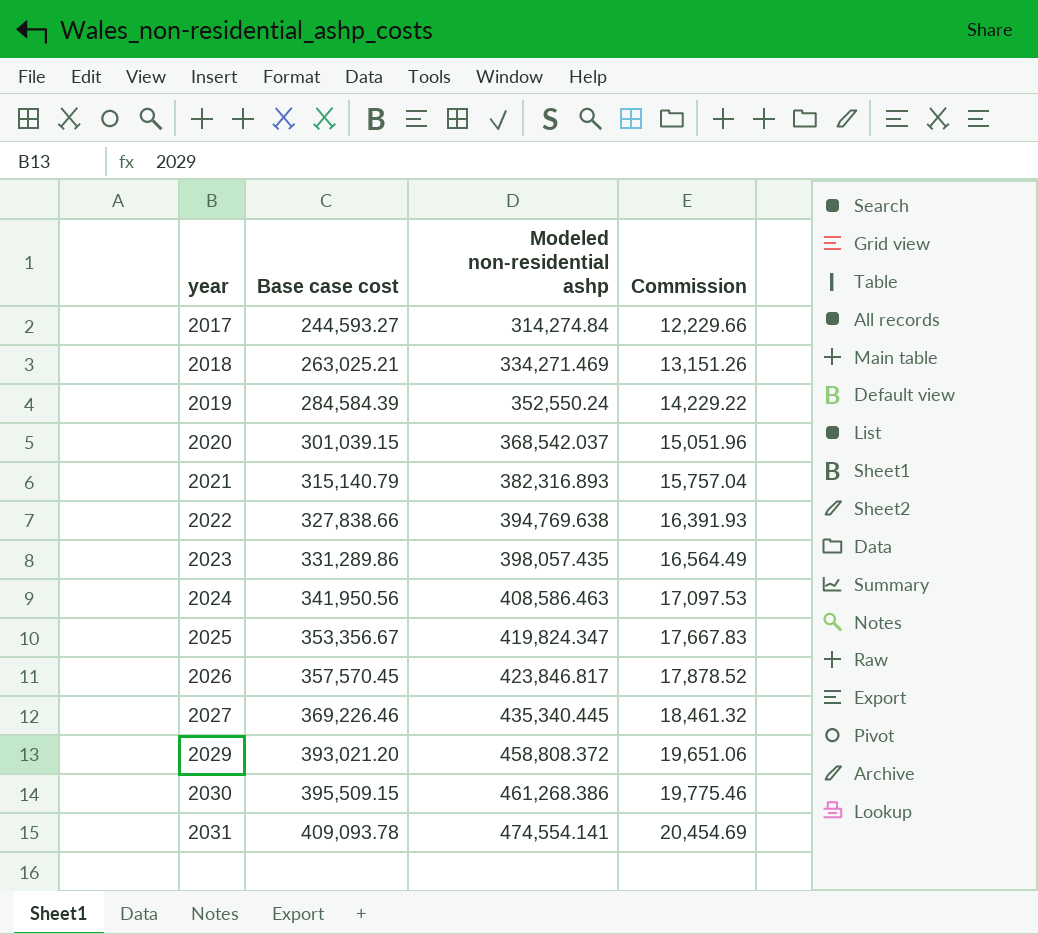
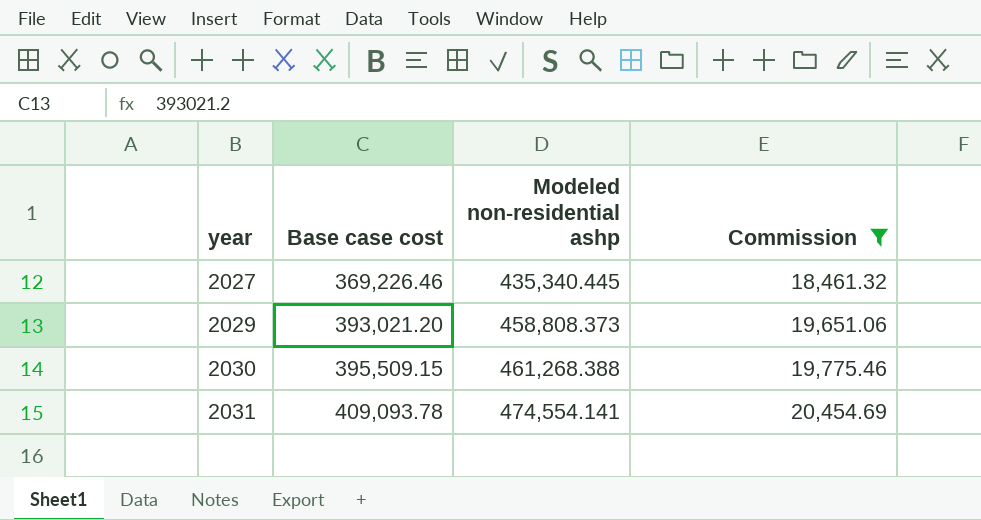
filter: none -> Commission >= 18,461.32
2029 | Modeled non-residential ashp: 458,808.372 -> 458,808.373
2030 | Modeled non-residential ashp: 461,268.386 -> 461,268.388

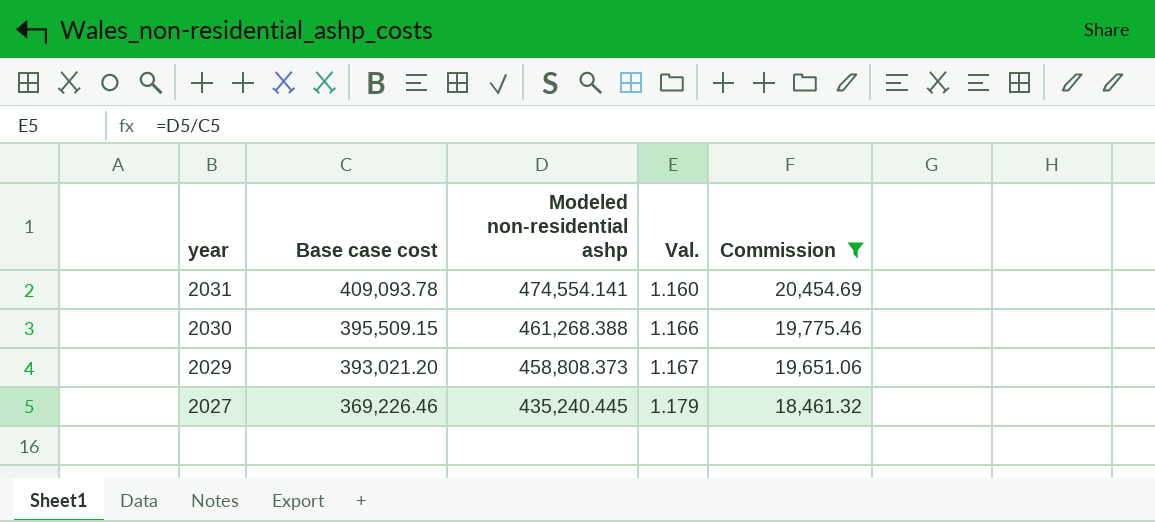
row order: year ascending -> year descending
column Val. | formula: none -> [Modeled non-residential ashp] / [Base case cost]
2027 | Modeled non-residential ashp: 435,340.445 -> 435,240.445

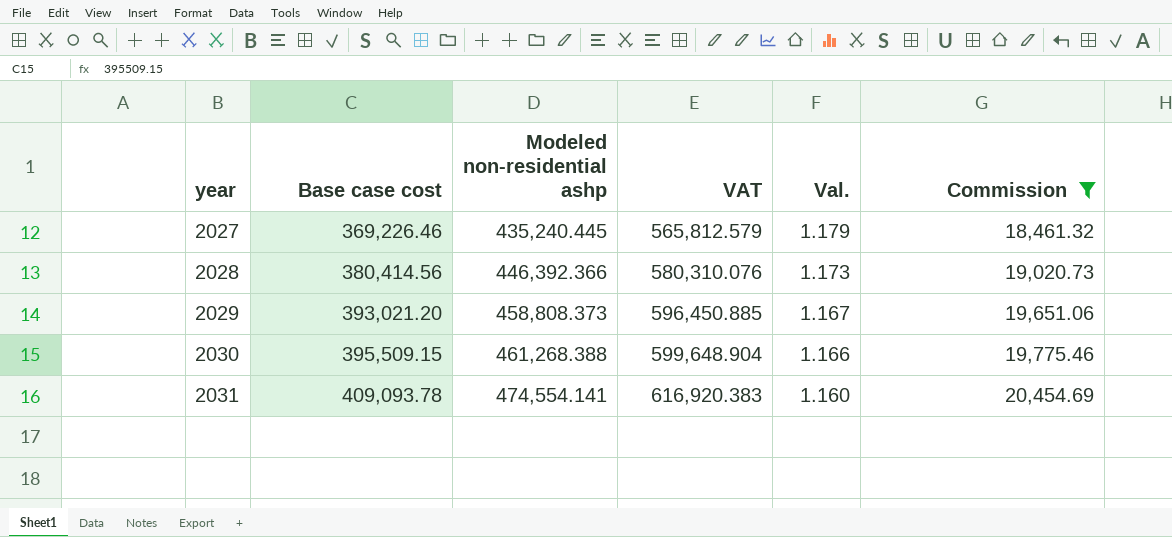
row order: year descending -> year ascending
column VAT | formula: none -> [Modeled non-residential ashp] * 1.3
row 2028: none -> 380,414.56 | 446,392.366 | 580,310.076 | 1.173 | 19,020.73

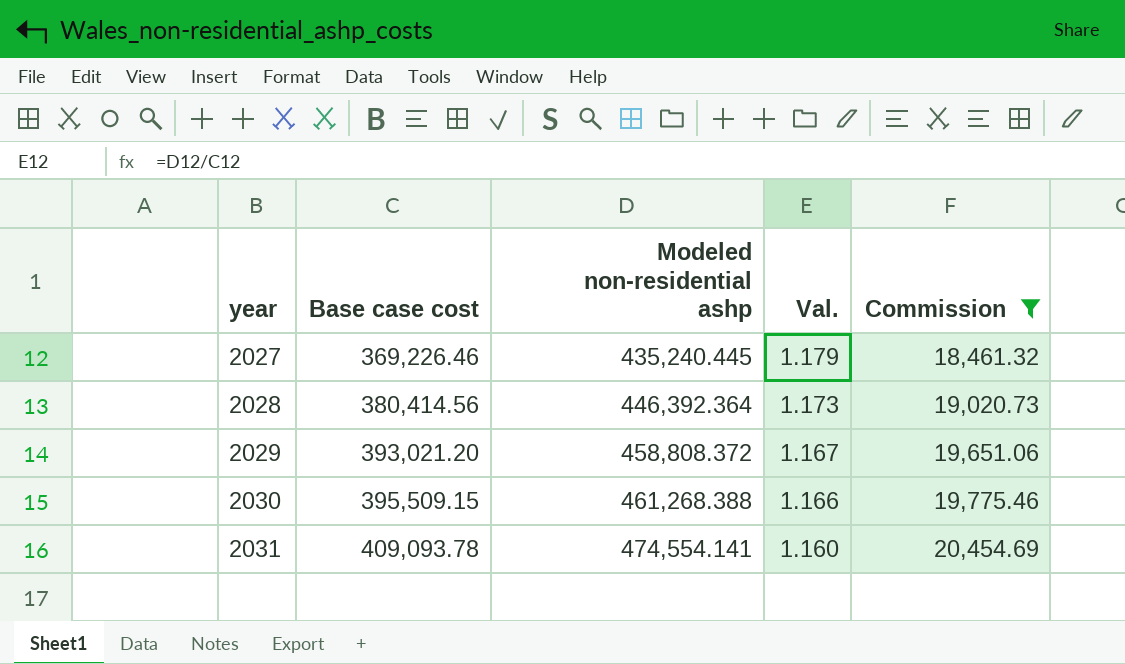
column VAT | formula: [Modeled non-residential ashp] * 1.3 -> none
2028 | Modeled non-residential ashp: 446,392.366 -> 446,392.364
2029 | Modeled non-residential ashp: 458,808.373 -> 458,808.372

